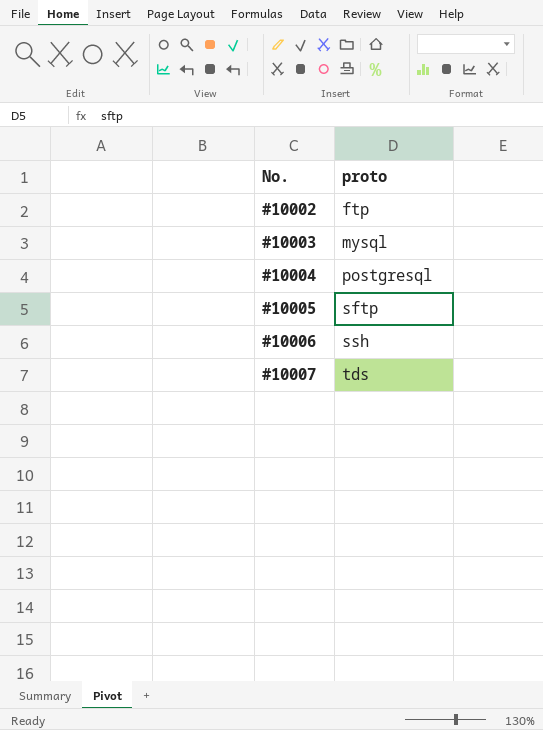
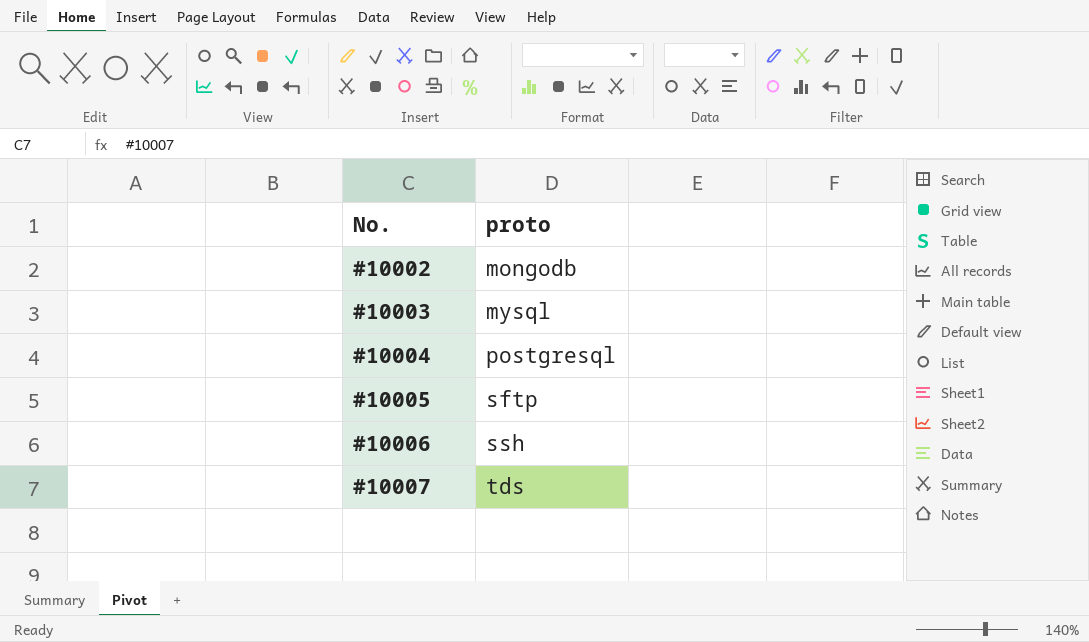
#10002 | proto: ftp -> mongodb

